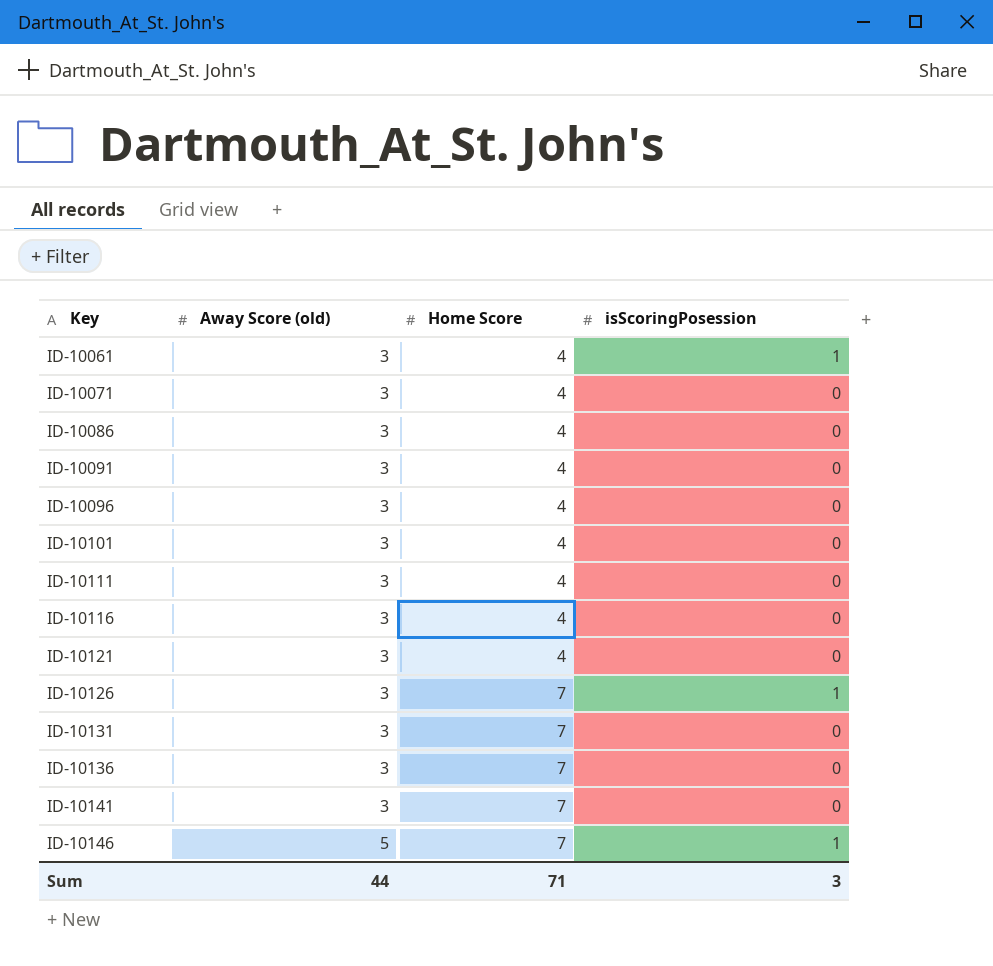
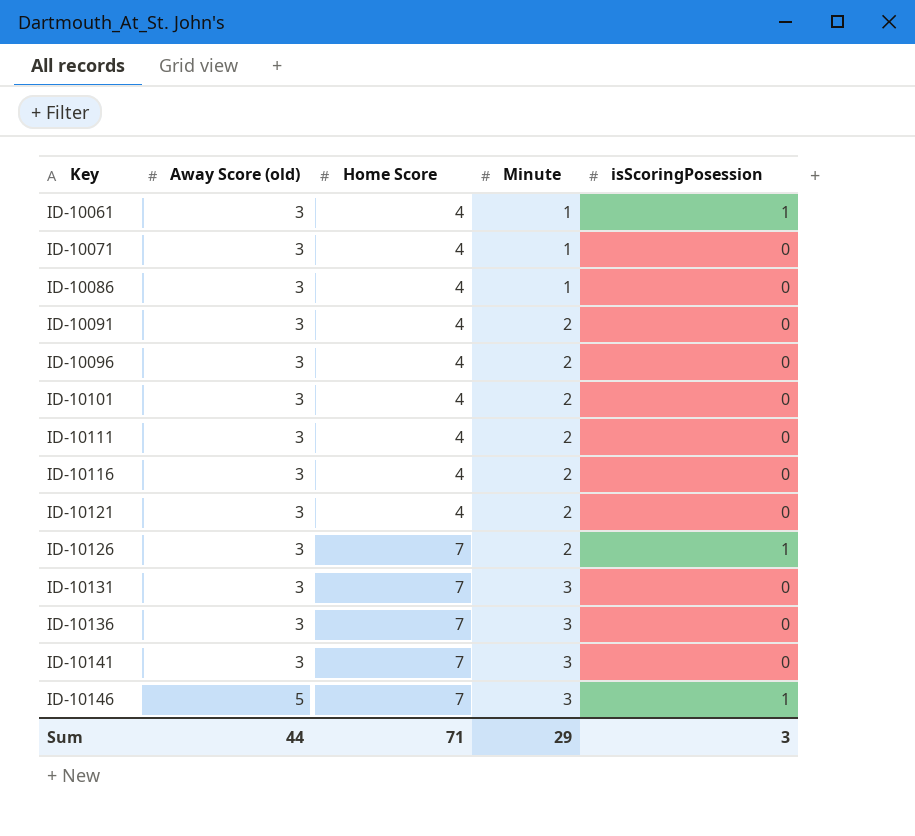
column Minute | position: none -> 4

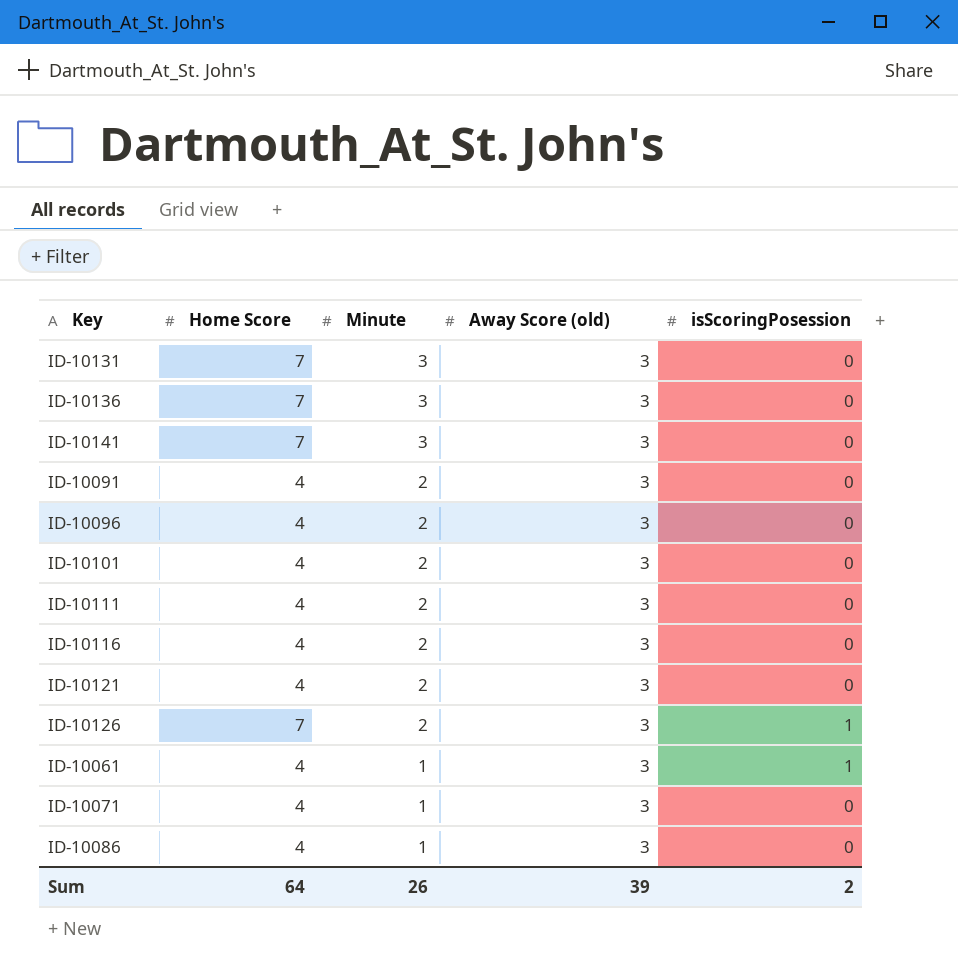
row order: Key ascending -> Minute descending
column Away Score (old) | position: 2 -> 4
row ID-10146: 5 | 7 | 3 | 1 -> none
Sum | Home Score: 71 -> 64
Sum | Minute: 29 -> 26
Sum | Away Score (old): 44 -> 39
Sum | isScoringPosession: 3 -> 2

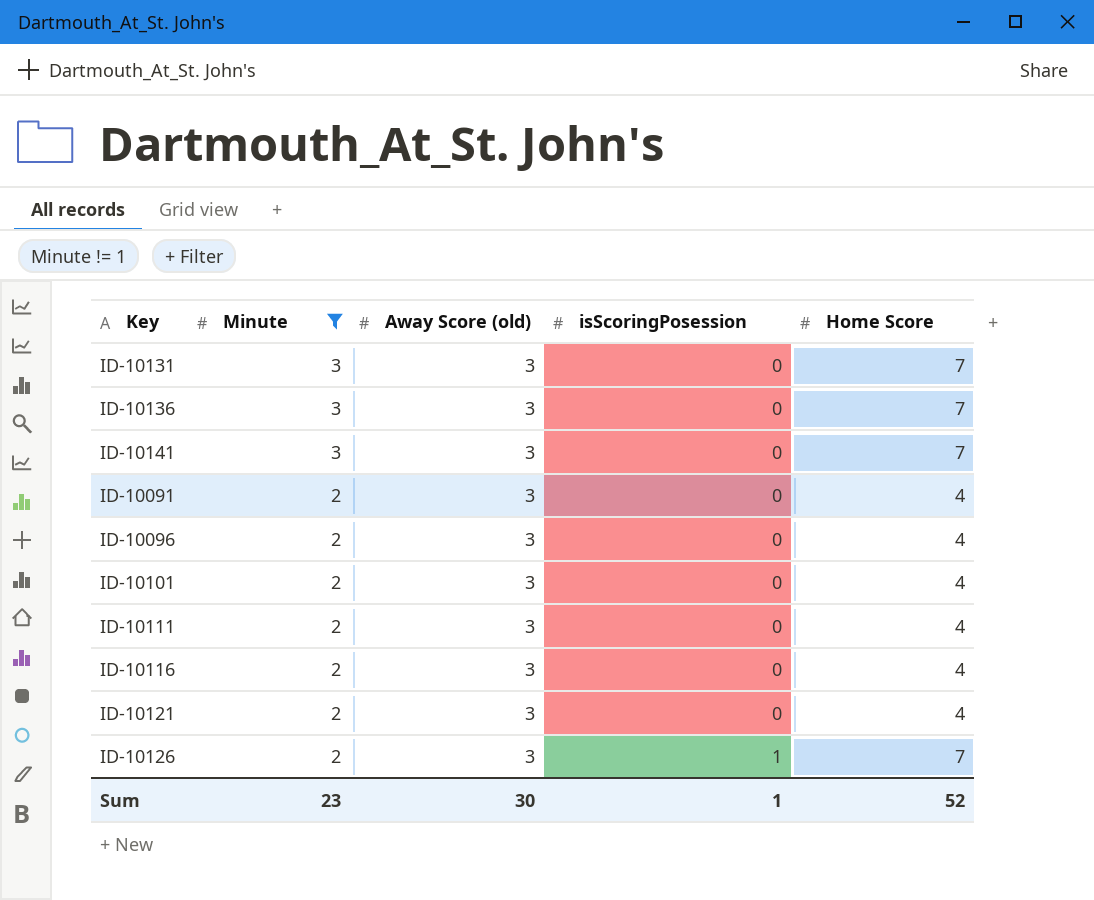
filter: none -> Minute != 1
column Home Score | position: 2 -> 5
Sum | Minute: 26 -> 23
Sum | Away Score (old): 39 -> 30
Sum | isScoringPosession: 2 -> 1
Sum | Home Score: 64 -> 52

